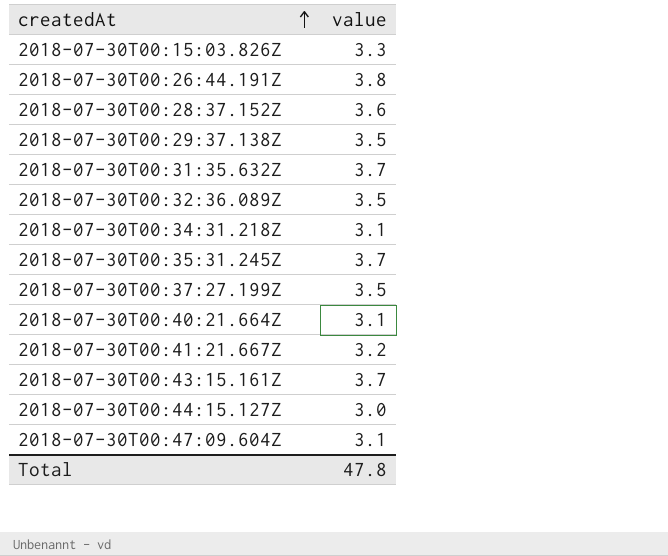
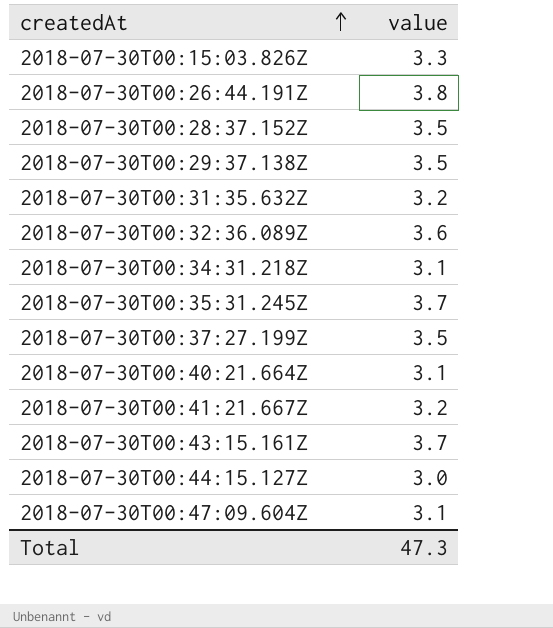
2018-07-30T00:28:37.152Z | value: 3.6 -> 3.5
2018-07-30T00:31:35.632Z | value: 3.7 -> 3.2
2018-07-30T00:32:36.089Z | value: 3.5 -> 3.6
Total | value: 47.8 -> 47.3

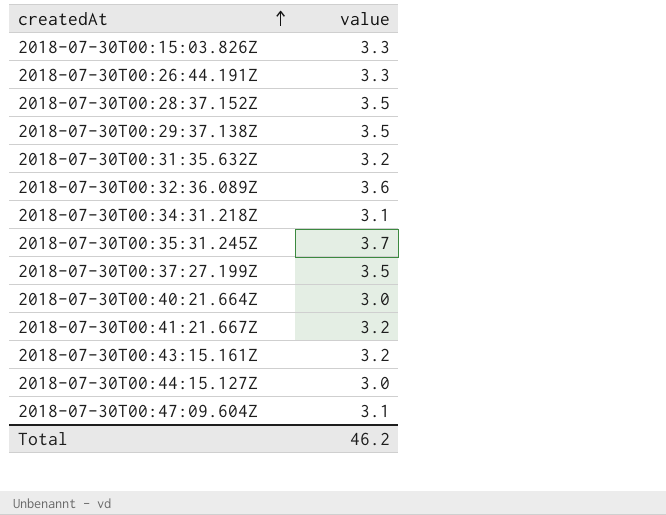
2018-07-30T00:26:44.191Z | value: 3.8 -> 3.3
2018-07-30T00:40:21.664Z | value: 3.1 -> 3.0
2018-07-30T00:43:15.161Z | value: 3.7 -> 3.2
Total | value: 47.3 -> 46.2

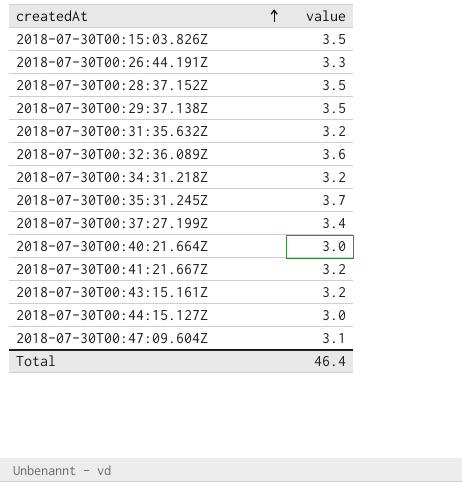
2018-07-30T00:15:03.826Z | value: 3.3 -> 3.5
2018-07-30T00:34:31.218Z | value: 3.1 -> 3.2
2018-07-30T00:37:27.199Z | value: 3.5 -> 3.4
Total | value: 46.2 -> 46.4

